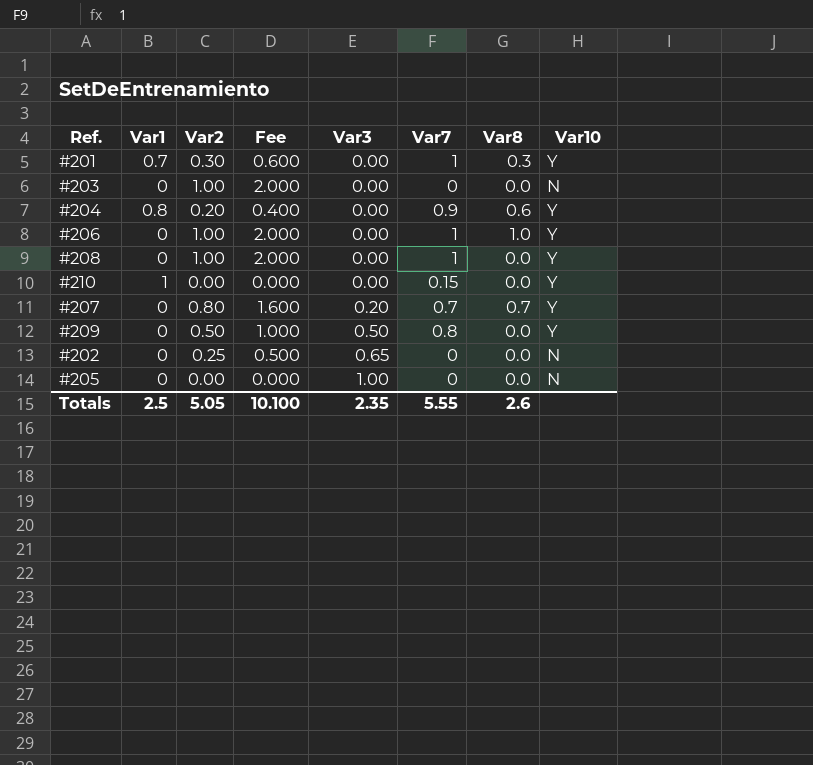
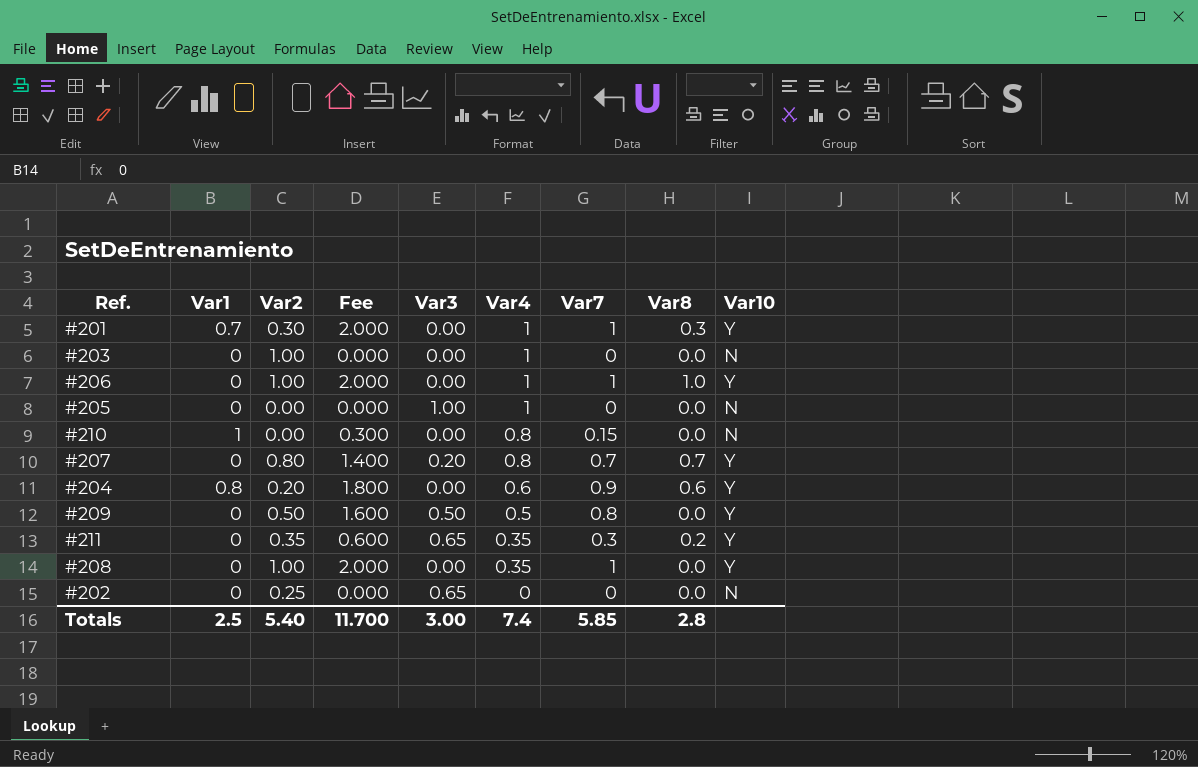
row order: Var3 ascending -> Var4 descending
column Fee | formula: [Var2] * 2 -> [Var7] * 2
column Var4 | position: none -> 6
#210 | Var10: Y -> N
row #211: none -> 0 | 0.35 | 0.600 | 0.65 | 0.35 | 0.3 | 0.2 | Y
Totals | Var2: 5.05 -> 5.40
Totals | Fee: 10.100 -> 11.700
Totals | Var3: 2.35 -> 3.00
Totals | Var7: 5.55 -> 5.85
Totals | Var8: 2.6 -> 2.8

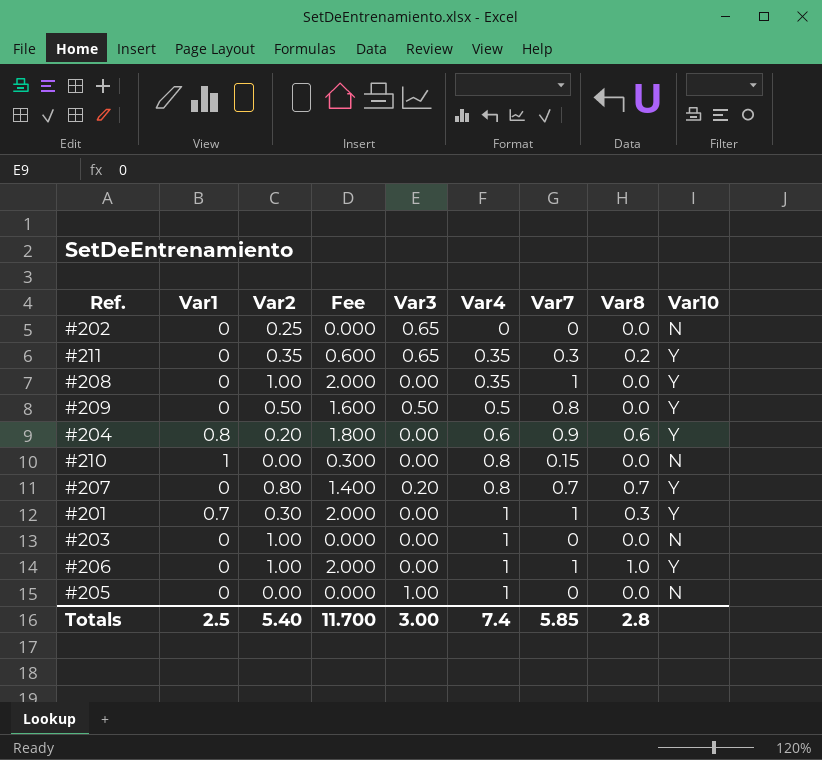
row order: Var4 descending -> Var4 ascending

